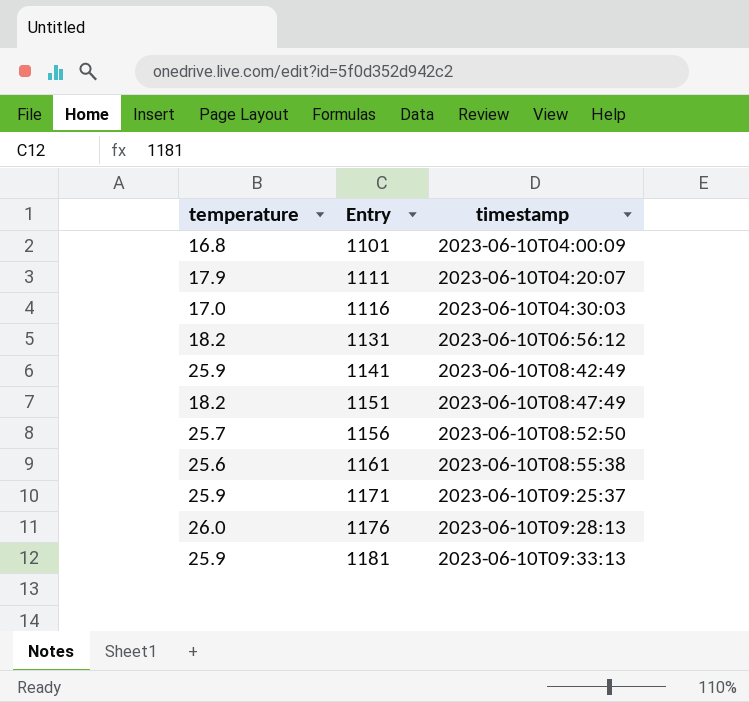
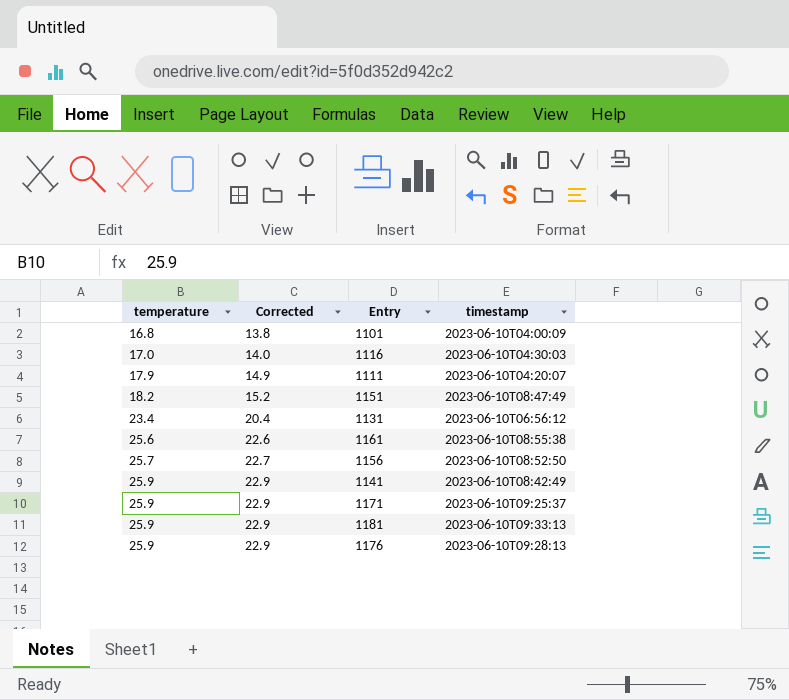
row order: Entry ascending -> temperature ascending
column Corrected | formula: none -> [temperature] - 3
1131 | temperature: 18.2 -> 23.4
1176 | temperature: 26.0 -> 25.9

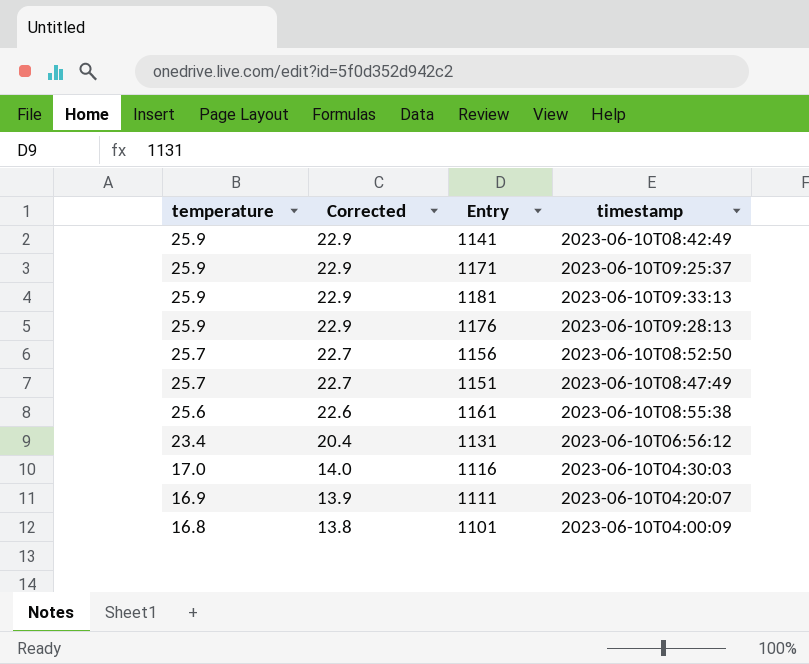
row order: temperature ascending -> temperature descending
1151 | temperature: 18.2 -> 25.7
1151 | Corrected: 15.2 -> 22.7
1111 | temperature: 17.9 -> 16.9
1111 | Corrected: 14.9 -> 13.9

